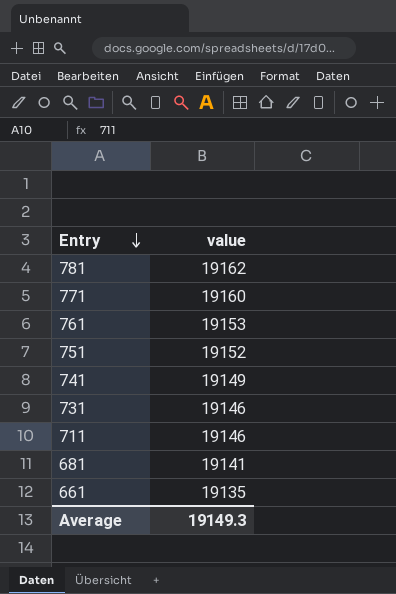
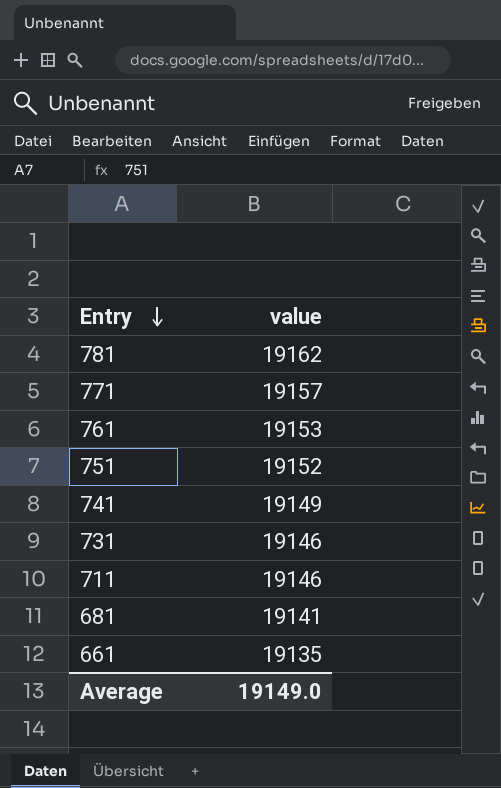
771 | value: 19160 -> 19157
Average | value: 19149.3 -> 19149.0

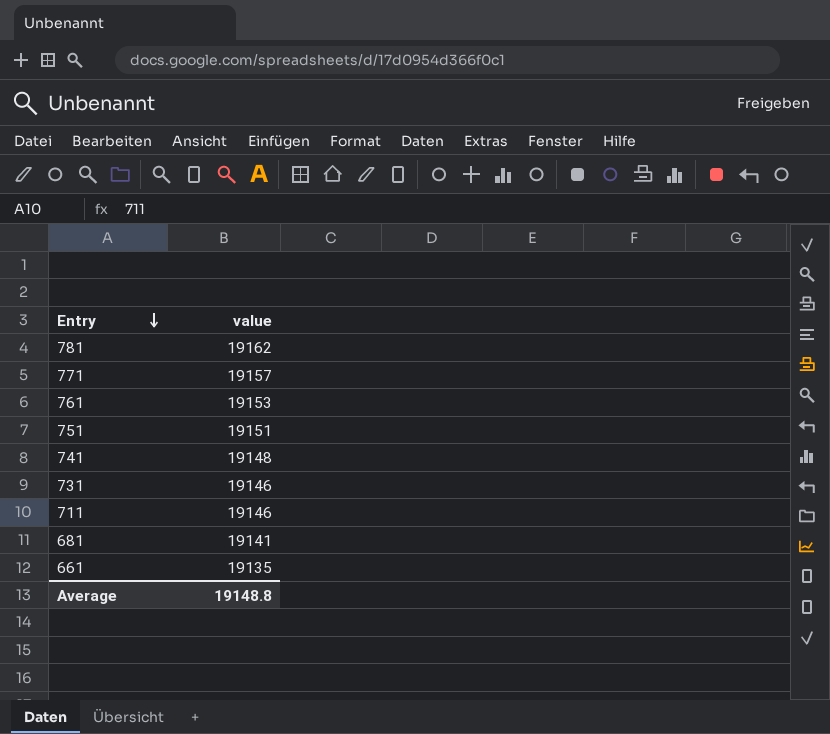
751 | value: 19152 -> 19151
741 | value: 19149 -> 19148
Average | value: 19149.0 -> 19148.8

